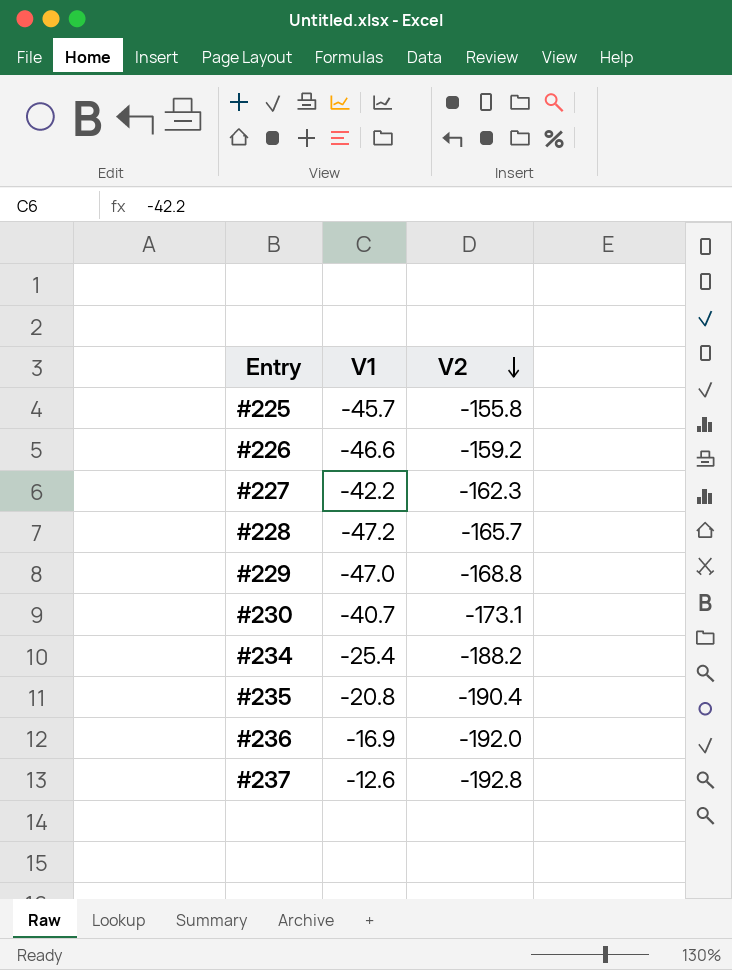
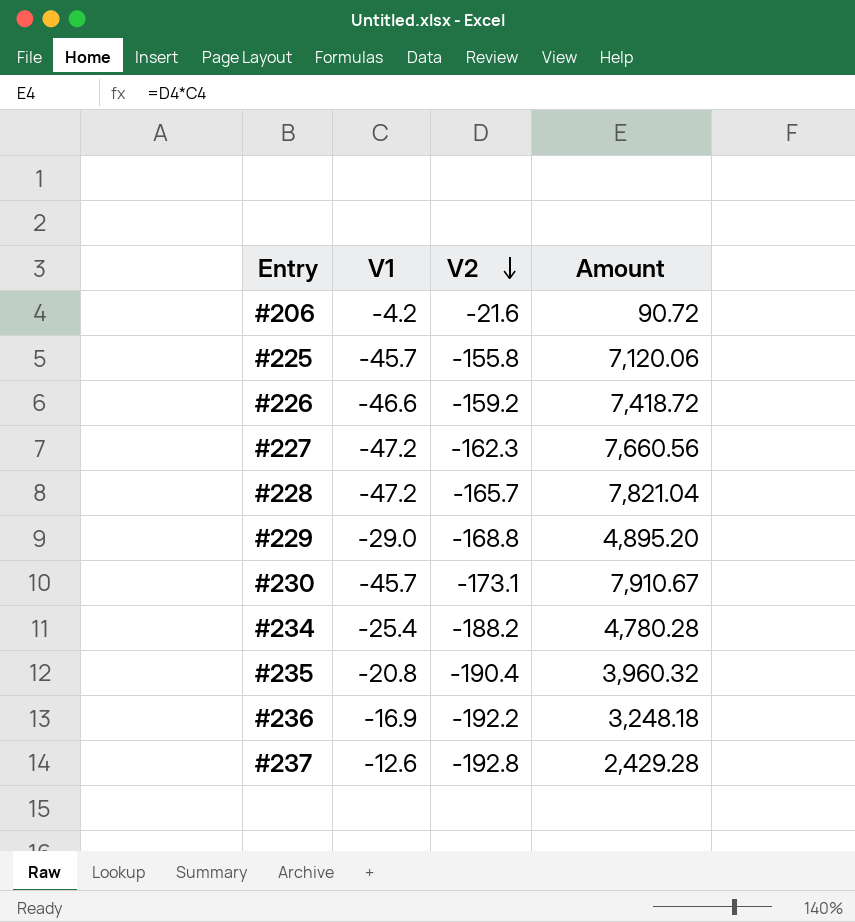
column Amount | formula: none -> [V1] * [V2]
row #206: none -> -4.2 | -21.6 | 90.72
#227 | V1: -42.2 -> -47.2
#229 | V1: -47.0 -> -29.0
#230 | V1: -40.7 -> -45.7
#236 | V2: -192.0 -> -192.2

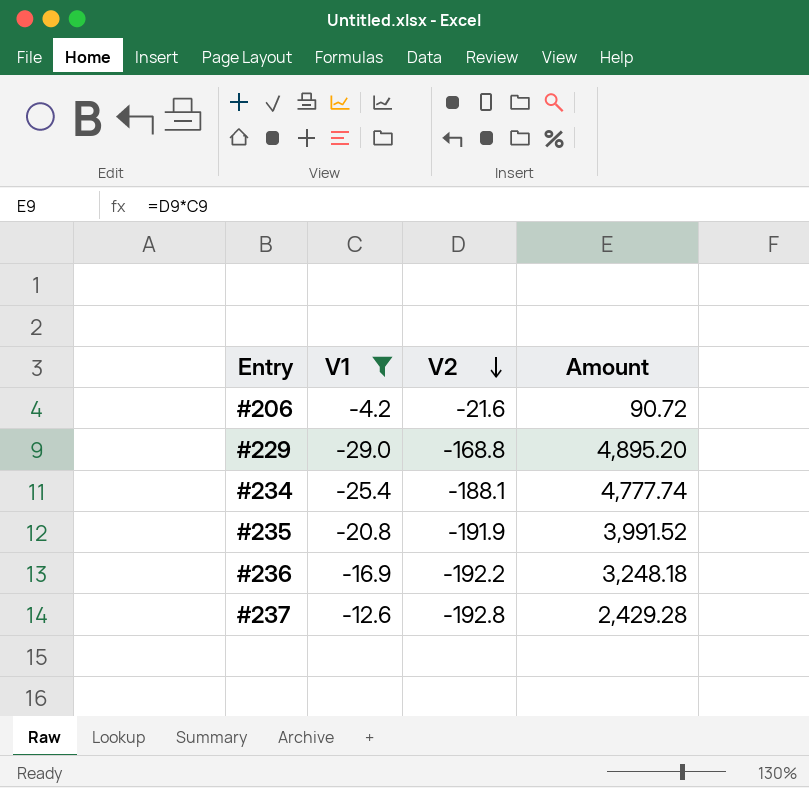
filter: none -> V1 >= -29.0
#234 | V2: -188.2 -> -188.1
#234 | Amount: 4,780.28 -> 4,777.74
#235 | V2: -190.4 -> -191.9
#235 | Amount: 3,960.32 -> 3,991.52

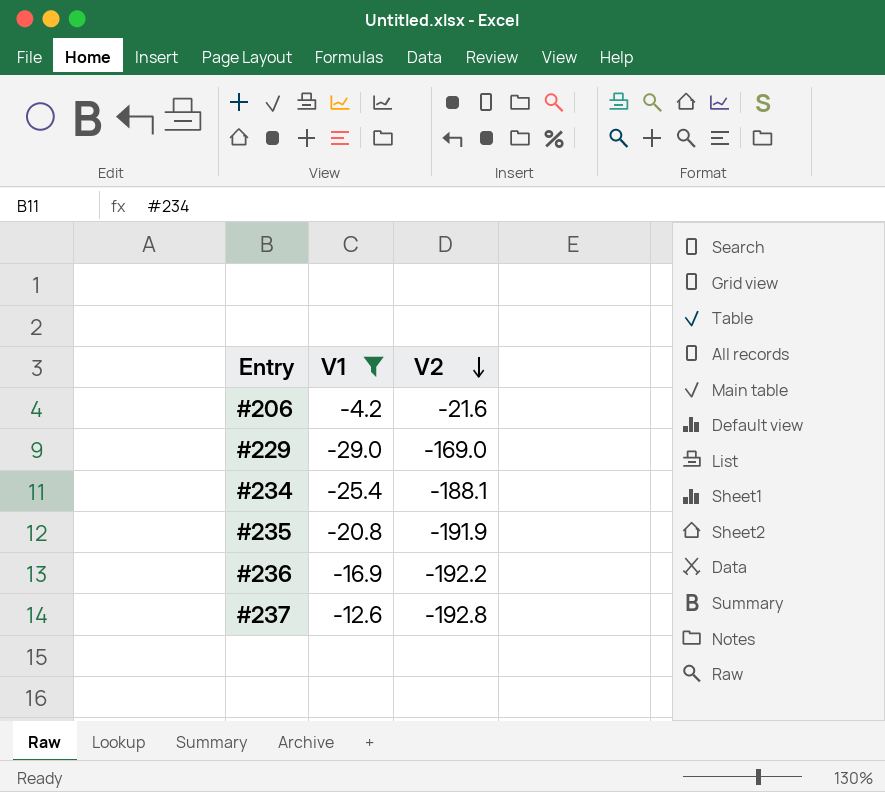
column Amount | formula: [V1] * [V2] -> none
#229 | V2: -168.8 -> -169.0

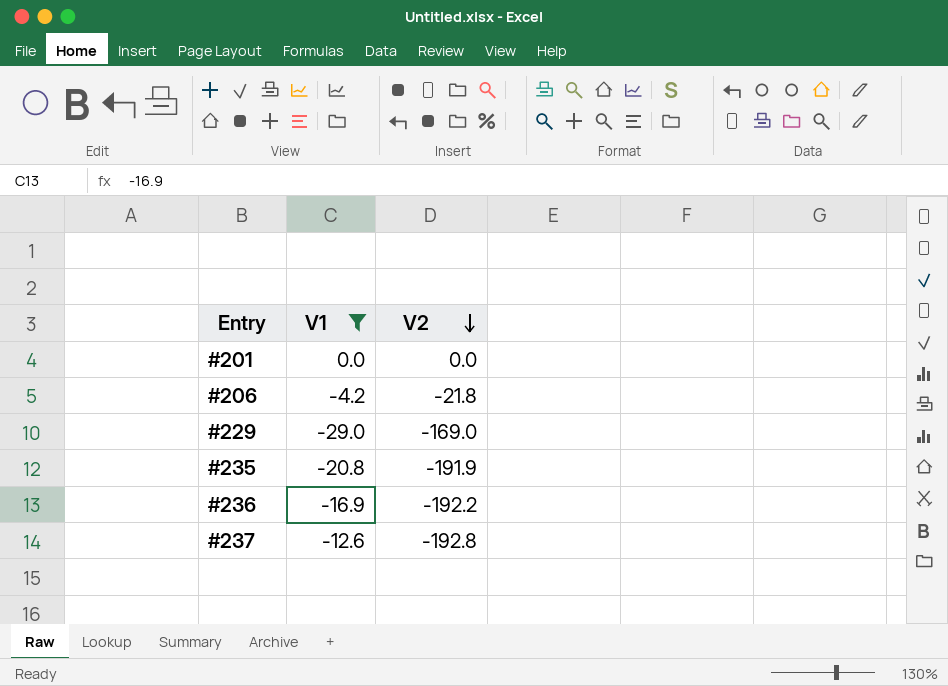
row #234: -25.4 | -188.1 -> none
row #201: none -> 0.0 | 0.0
#206 | V2: -21.6 -> -21.8

